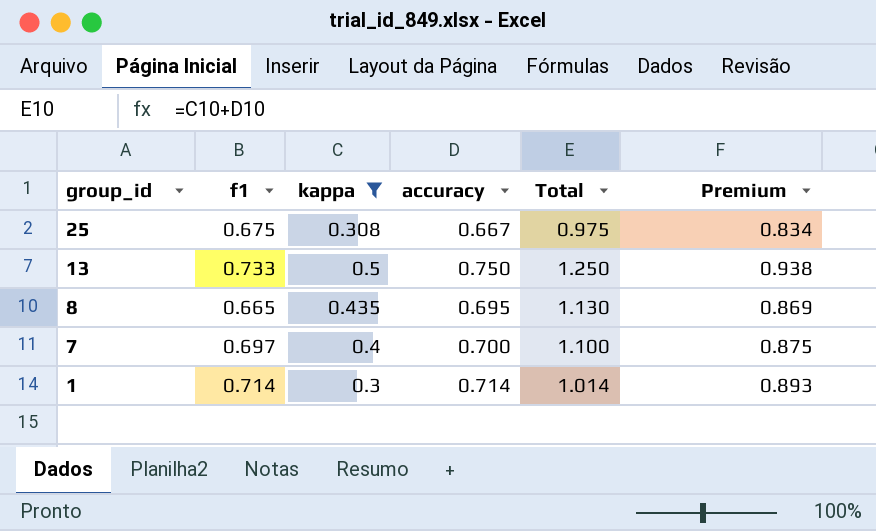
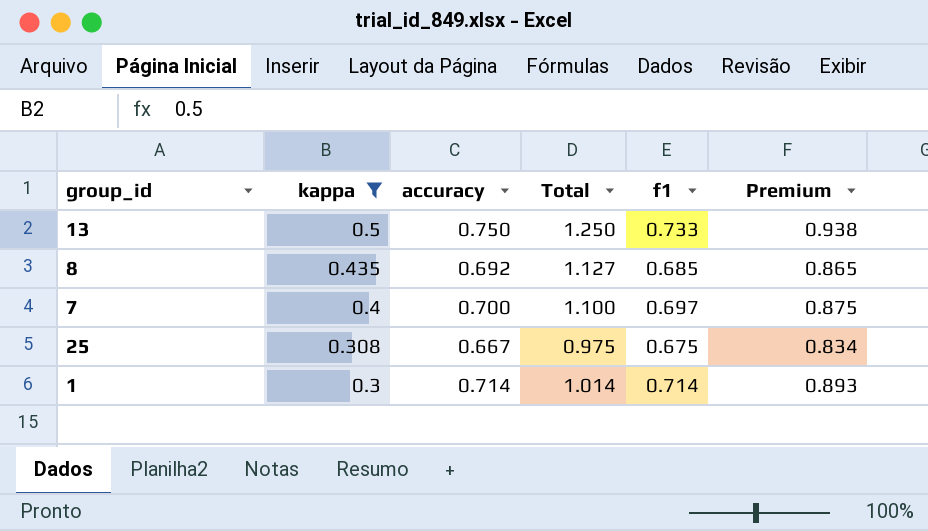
row order: group_id descending -> kappa descending
column f1 | position: 2 -> 5
8 | accuracy: 0.695 -> 0.692
8 | Total: 1.130 -> 1.127
8 | f1: 0.665 -> 0.685
8 | Premium: 0.869 -> 0.865

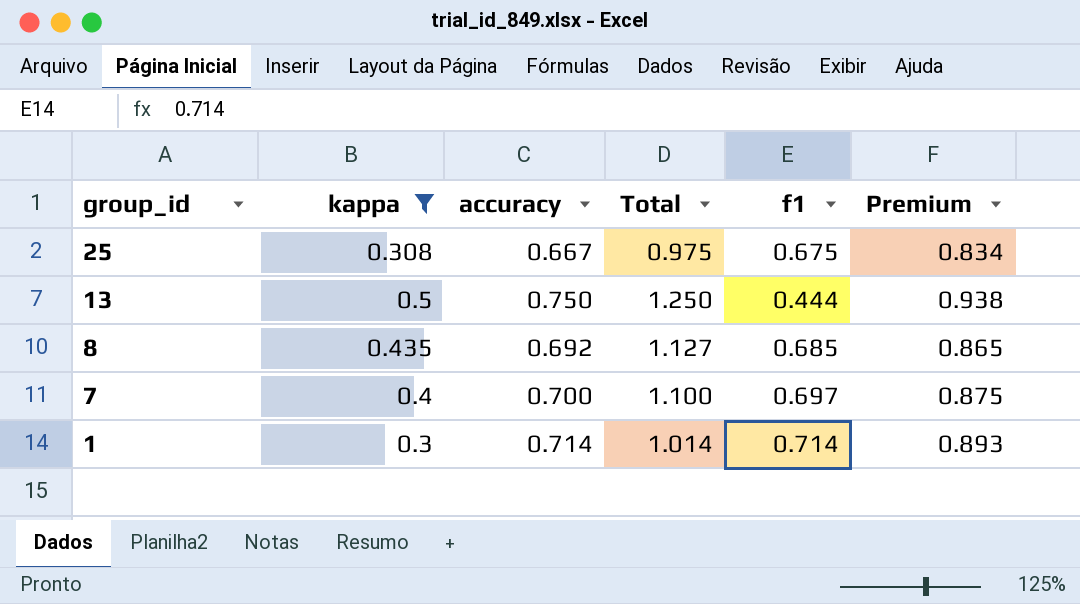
row order: kappa descending -> group_id descending
13 | f1: 0.733 -> 0.444

